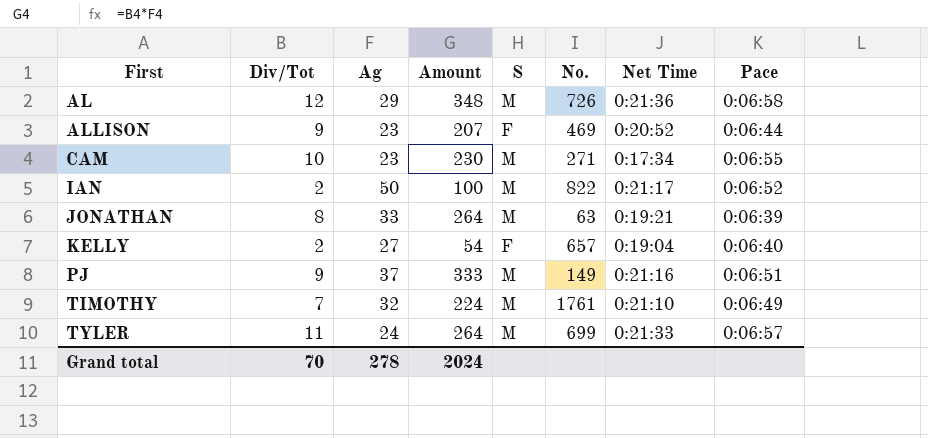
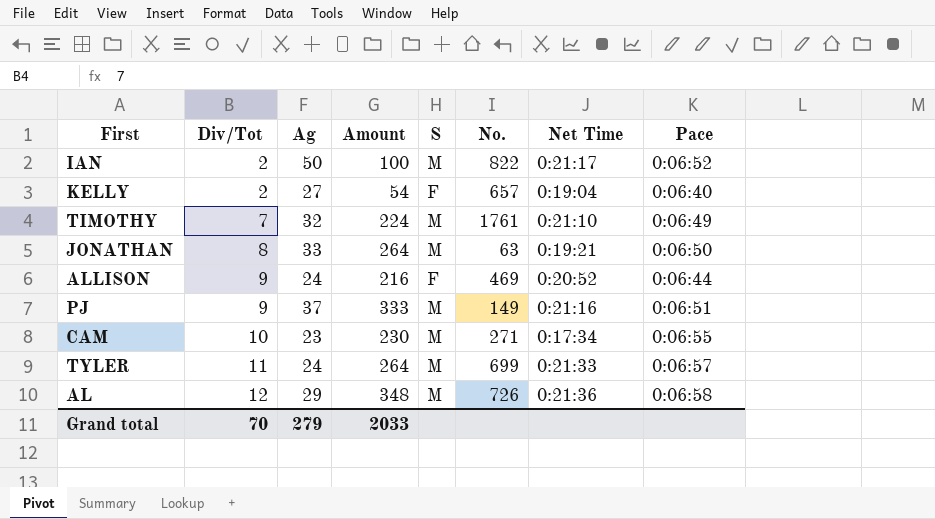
row order: First ascending -> Div/Tot ascending
JONATHAN | Pace: 0:06:39 -> 0:06:50
ALLISON | Ag: 23 -> 24
ALLISON | Amount: 207 -> 216
Grand total | Ag: 278 -> 279
Grand total | Amount: 2024 -> 2033

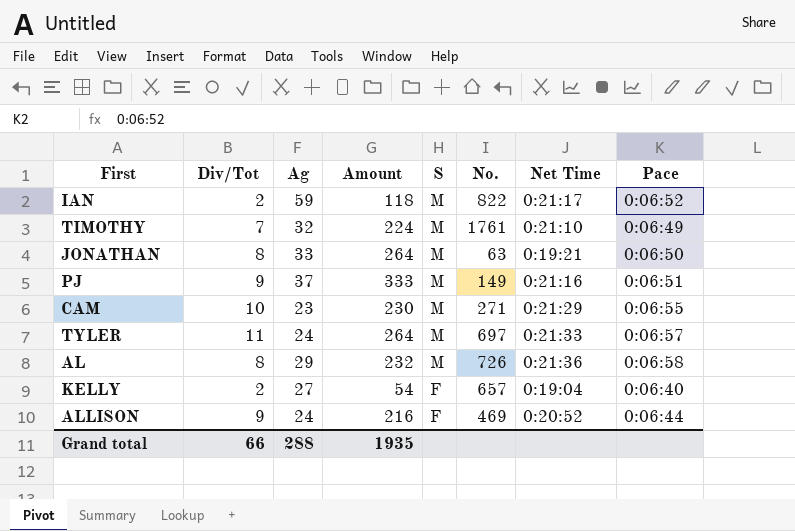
row order: Div/Tot ascending -> S descending
IAN | Ag: 50 -> 59
IAN | Amount: 100 -> 118
CAM | Net Time: 0:17:34 -> 0:21:29
TYLER | No.: 699 -> 697
AL | Div/Tot: 12 -> 8
AL | Amount: 348 -> 232
Grand total | Div/Tot: 70 -> 66
Grand total | Ag: 279 -> 288
Grand total | Amount: 2033 -> 1935

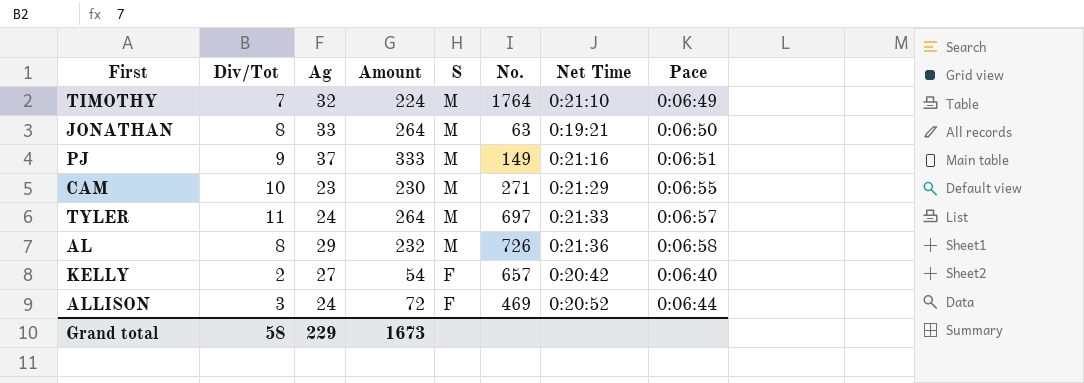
row IAN: 2 | 59 | 118 | M | 822 | 0:21:17 | 0:06:52 -> none
TIMOTHY | No.: 1761 -> 1764
KELLY | Net Time: 0:19:04 -> 0:20:42
ALLISON | Div/Tot: 9 -> 3
ALLISON | Amount: 216 -> 72
Grand total | Div/Tot: 66 -> 58
Grand total | Ag: 288 -> 229
Grand total | Amount: 1935 -> 1673

